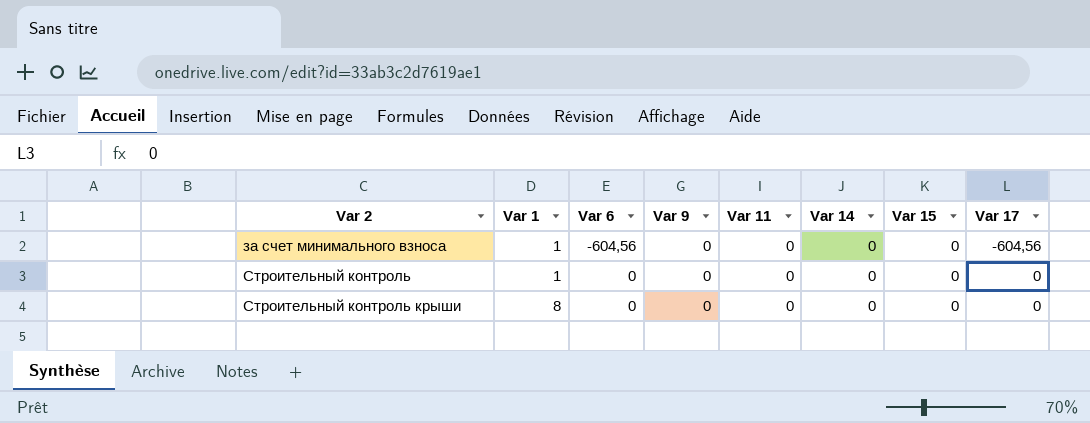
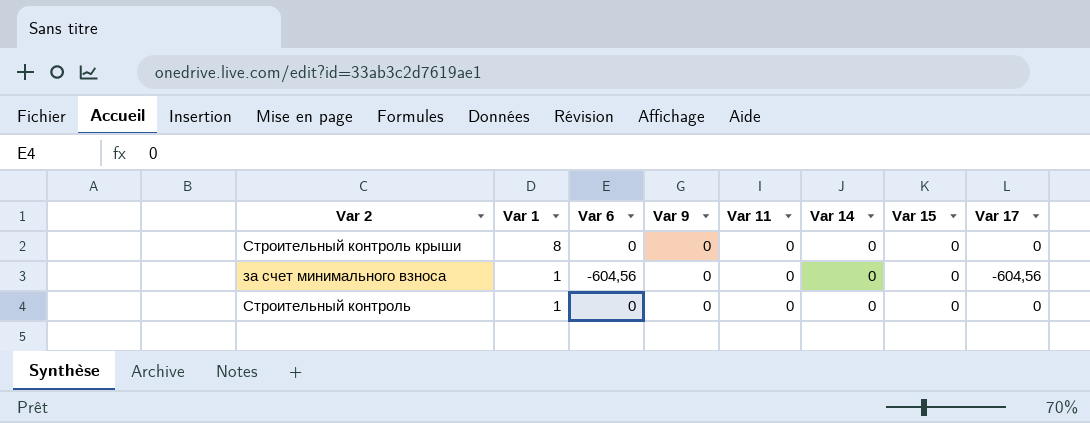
row order: Var 2 ascending -> Var 1 descending

